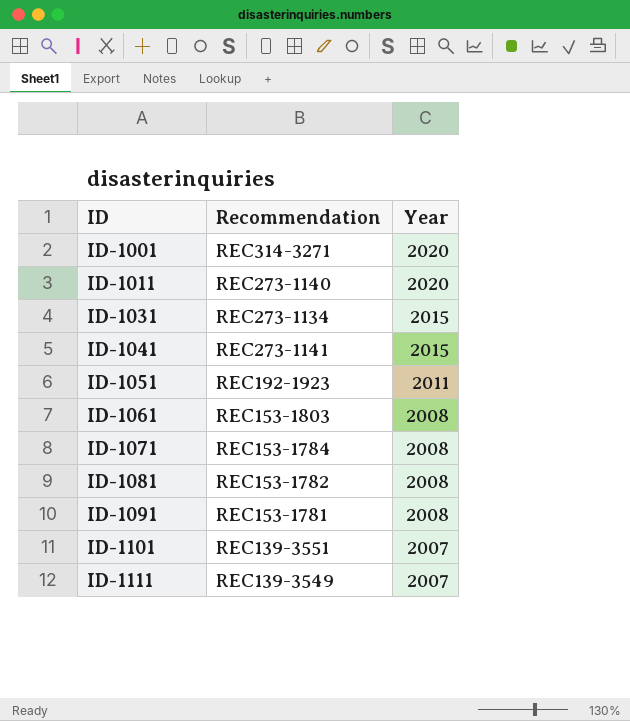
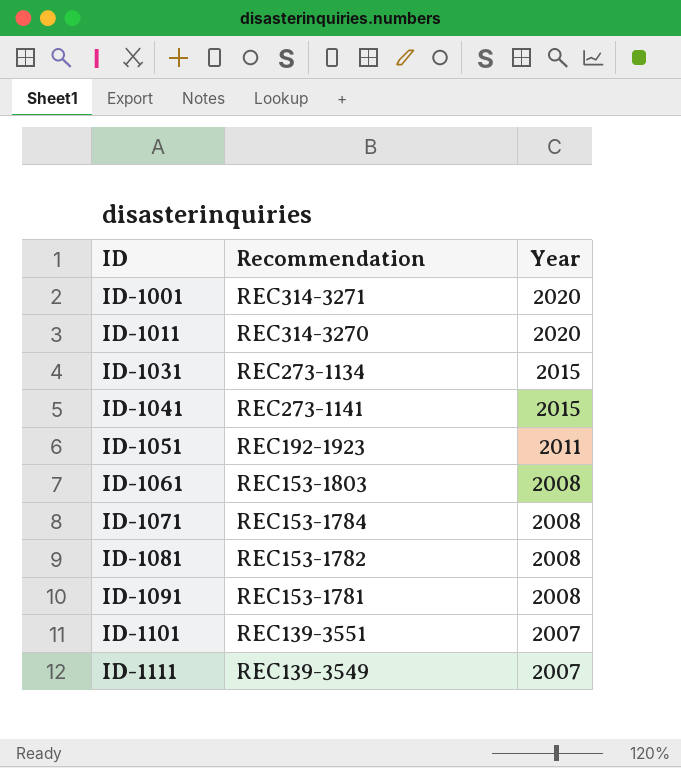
ID-1011 | Recommendation: REC273-1140 -> REC314-3270

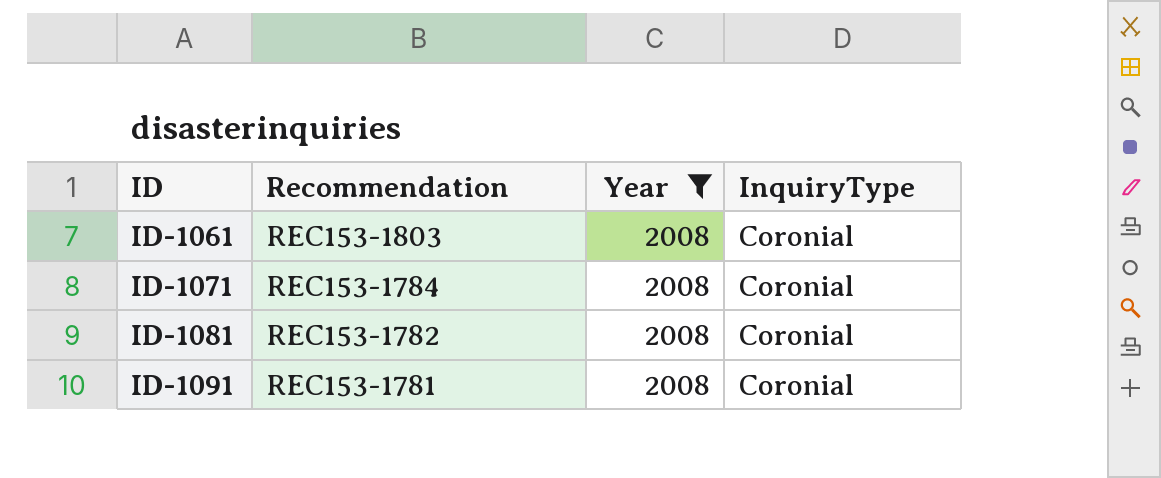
filter: none -> Year = 2008
column InquiryType | position: none -> 4

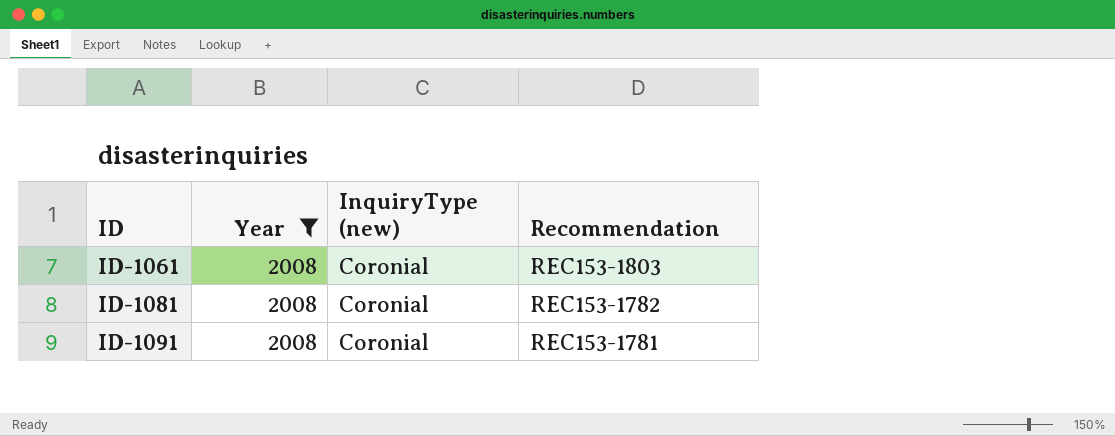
column name: InquiryType -> InquiryType (new)
column Recommendation | position: 2 -> 4
row ID-1071: REC153-1784 | 2008 | Coronial -> none

